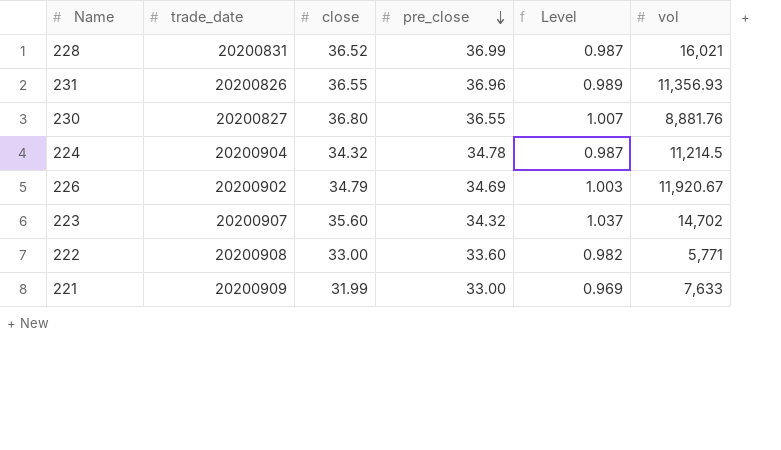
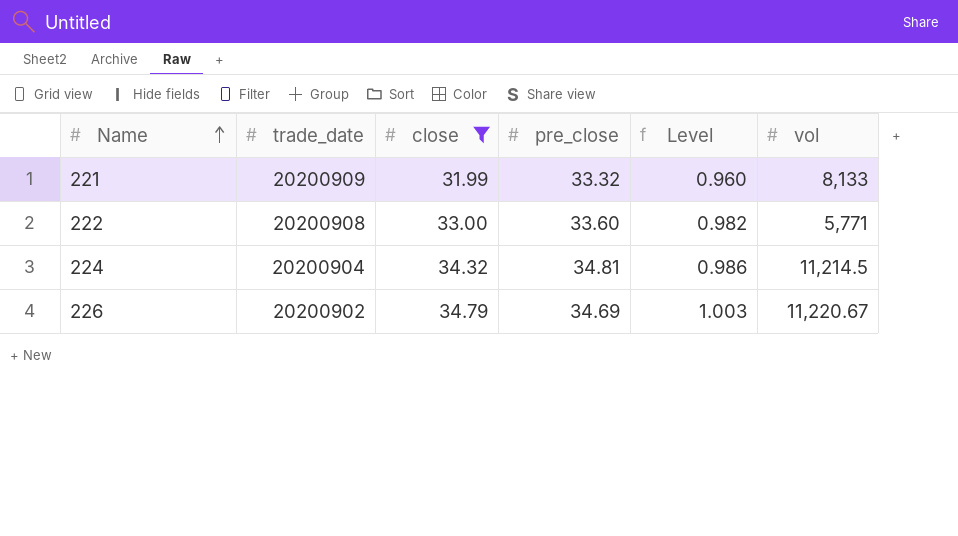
filter: none -> close <= 34.79
row order: pre_close descending -> Name ascending
221 | pre_close: 33.00 -> 33.32
221 | Level: 0.969 -> 0.960
221 | vol: 7,633 -> 8,133
224 | pre_close: 34.78 -> 34.81
224 | Level: 0.987 -> 0.986
226 | vol: 11,920.67 -> 11,220.67

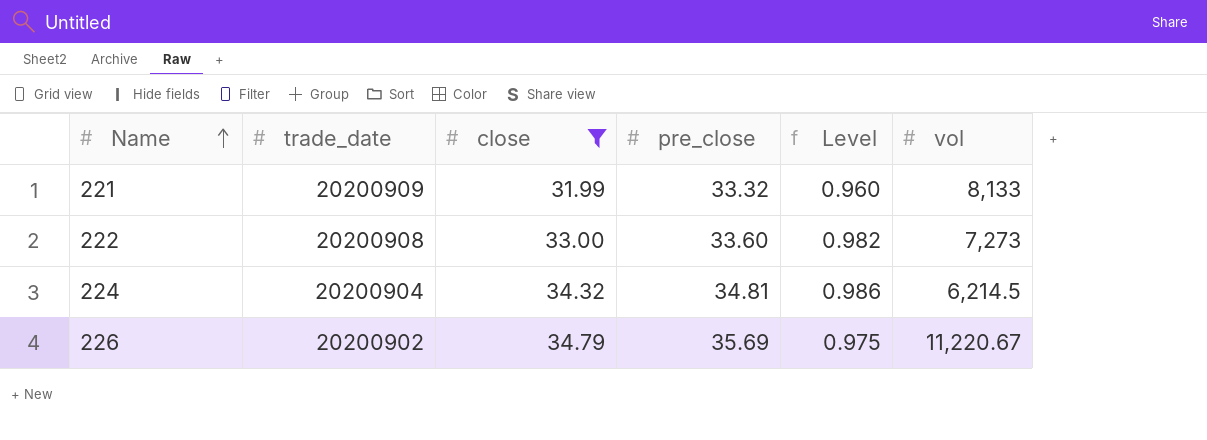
222 | vol: 5,771 -> 7,273
224 | vol: 11,214.5 -> 6,214.5
226 | pre_close: 34.69 -> 35.69
226 | Level: 1.003 -> 0.975

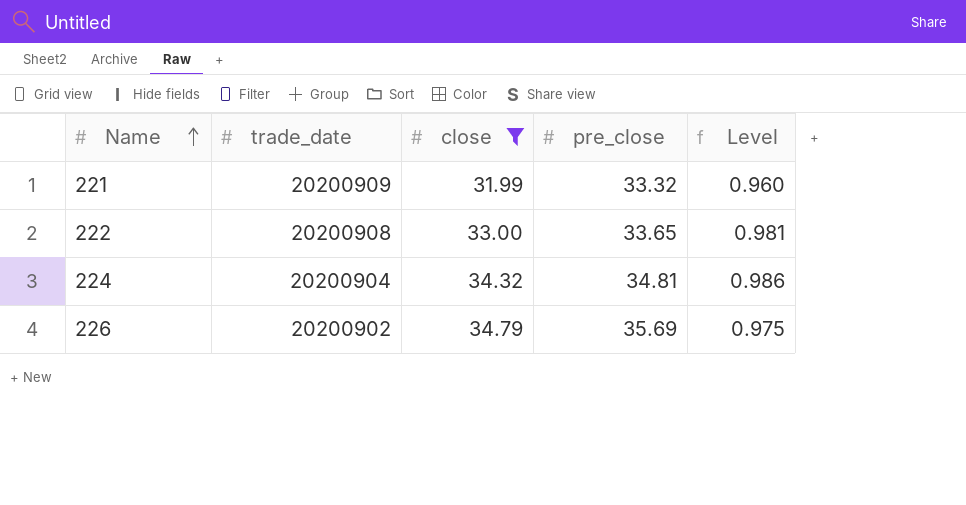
column vol | position: 6 -> none
222 | pre_close: 33.60 -> 33.65
222 | Level: 0.982 -> 0.981

